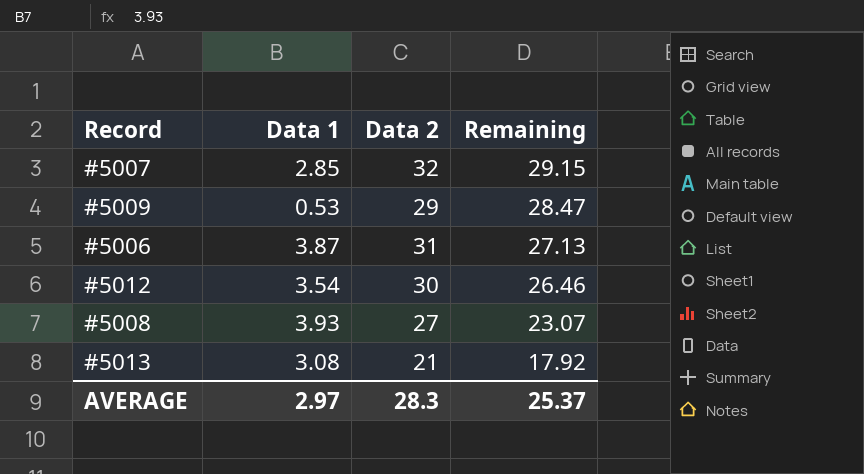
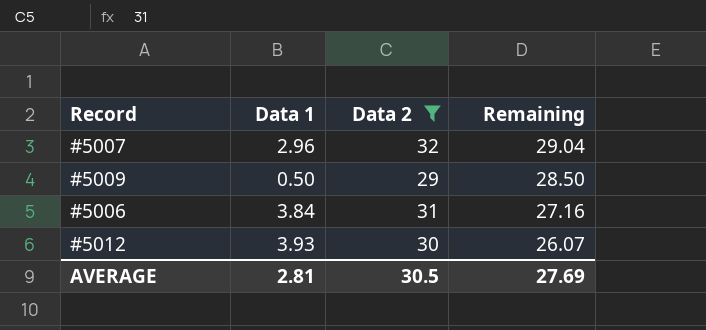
filter: none -> Data 2 >= 29
#5007 | Data 1: 2.85 -> 2.96
#5007 | Remaining: 29.15 -> 29.04
#5009 | Data 1: 0.53 -> 0.50
#5009 | Remaining: 28.47 -> 28.50
#5006 | Data 1: 3.87 -> 3.84
#5006 | Remaining: 27.13 -> 27.16
#5012 | Data 1: 3.54 -> 3.93
#5012 | Remaining: 26.46 -> 26.07
AVERAGE | Data 1: 2.97 -> 2.81
AVERAGE | Data 2: 28.3 -> 30.5
AVERAGE | Remaining: 25.37 -> 27.69

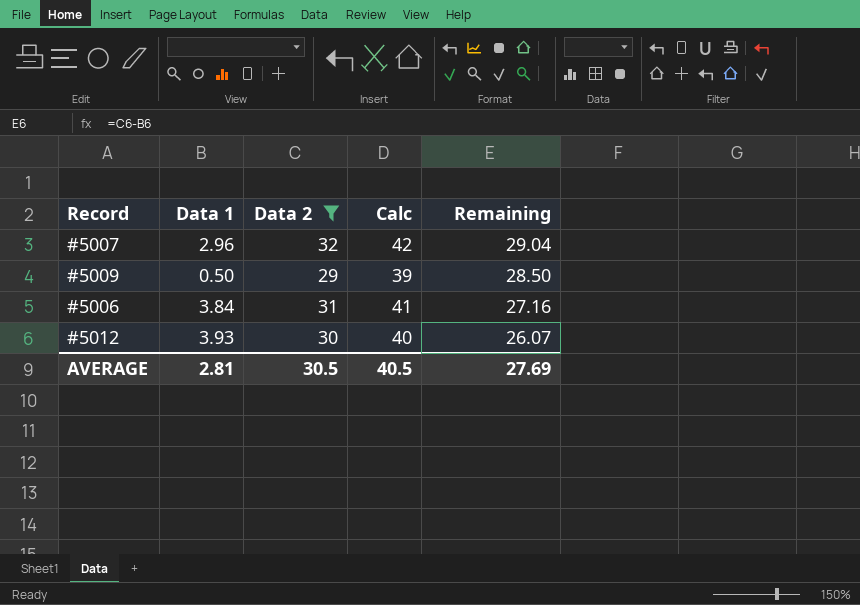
column Calc | formula: none -> [Data 2] + 10

